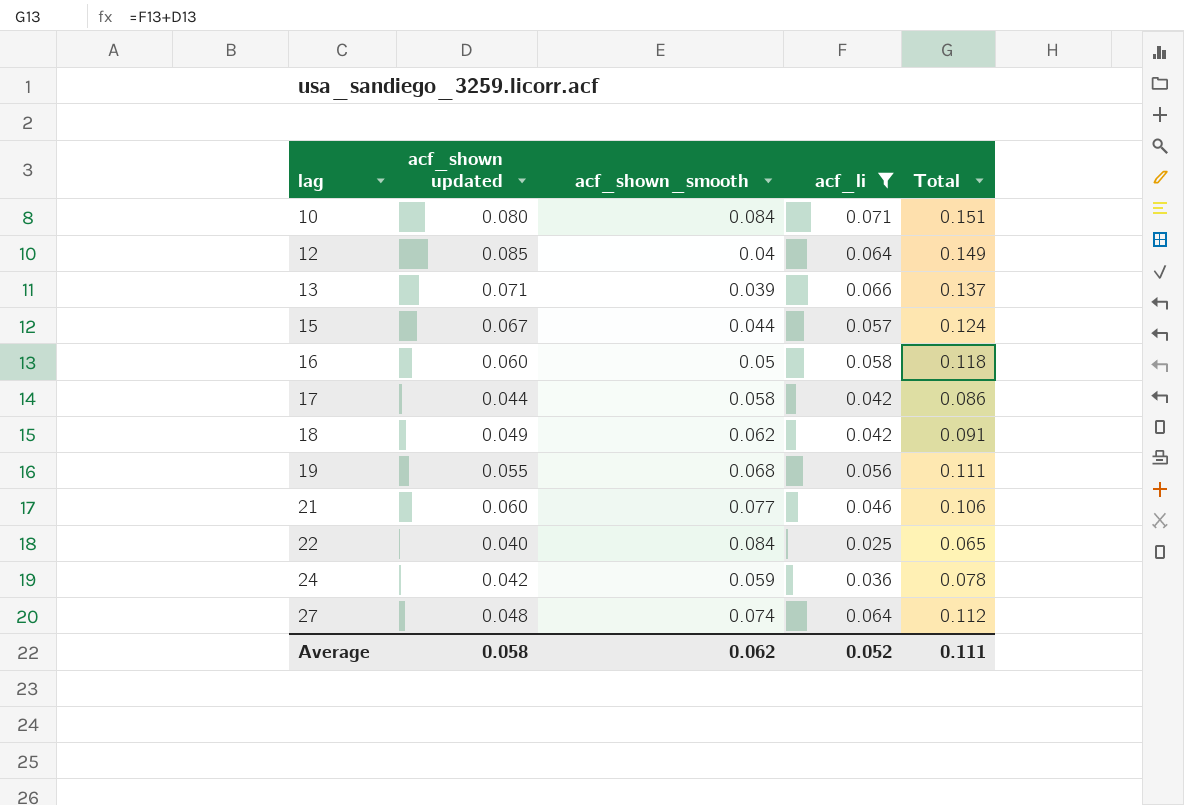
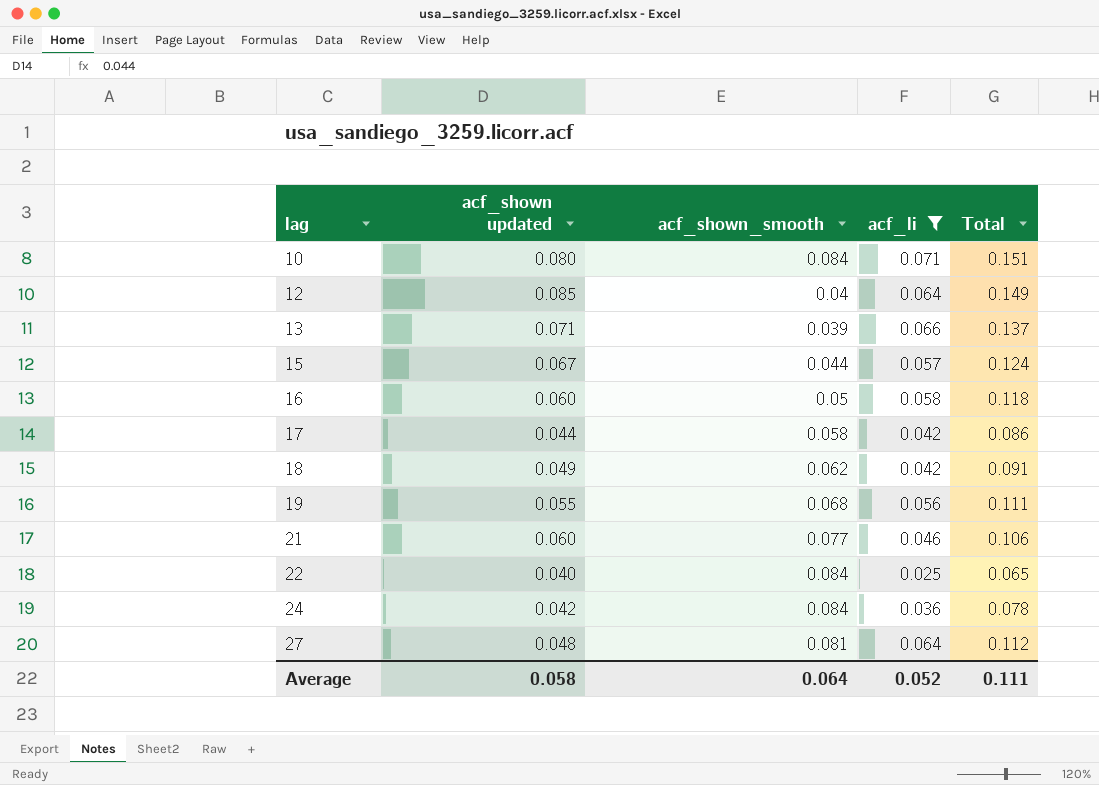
24 | acf_shown_smooth: 0.059 -> 0.084
27 | acf_shown_smooth: 0.074 -> 0.081
Average | acf_shown_smooth: 0.062 -> 0.064

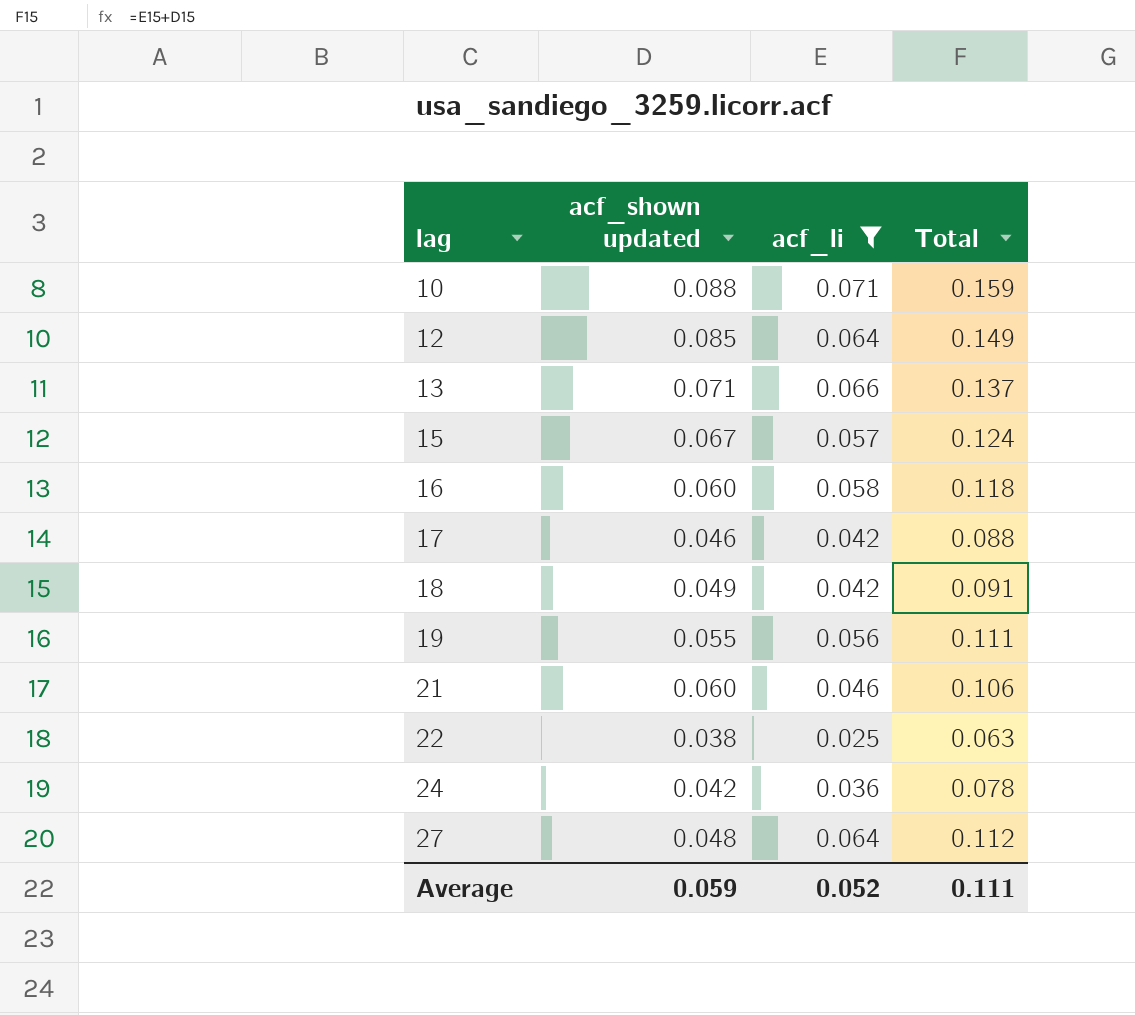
column acf_shown_smooth | position: 3 -> none
10 | acf_shown updated: 0.080 -> 0.088
10 | Total: 0.151 -> 0.159
17 | acf_shown updated: 0.044 -> 0.046
17 | Total: 0.086 -> 0.088
22 | acf_shown updated: 0.040 -> 0.038
22 | Total: 0.065 -> 0.063
Average | acf_shown updated: 0.058 -> 0.059

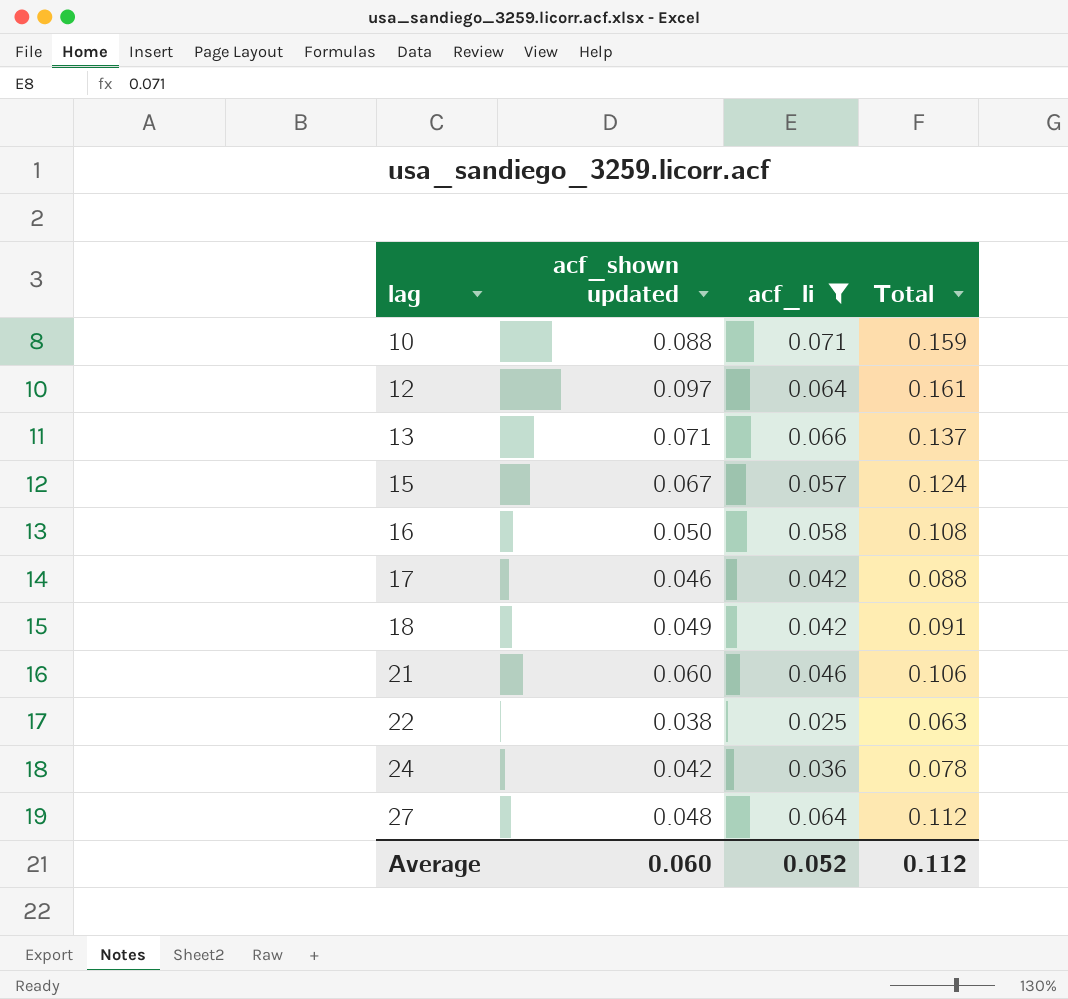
row 19: 0.055 | 0.056 | 0.111 -> none
12 | acf_shown updated: 0.085 -> 0.097
12 | Total: 0.149 -> 0.161
16 | acf_shown updated: 0.060 -> 0.050
16 | Total: 0.118 -> 0.108
Average | acf_shown updated: 0.059 -> 0.060
Average | Total: 0.111 -> 0.112

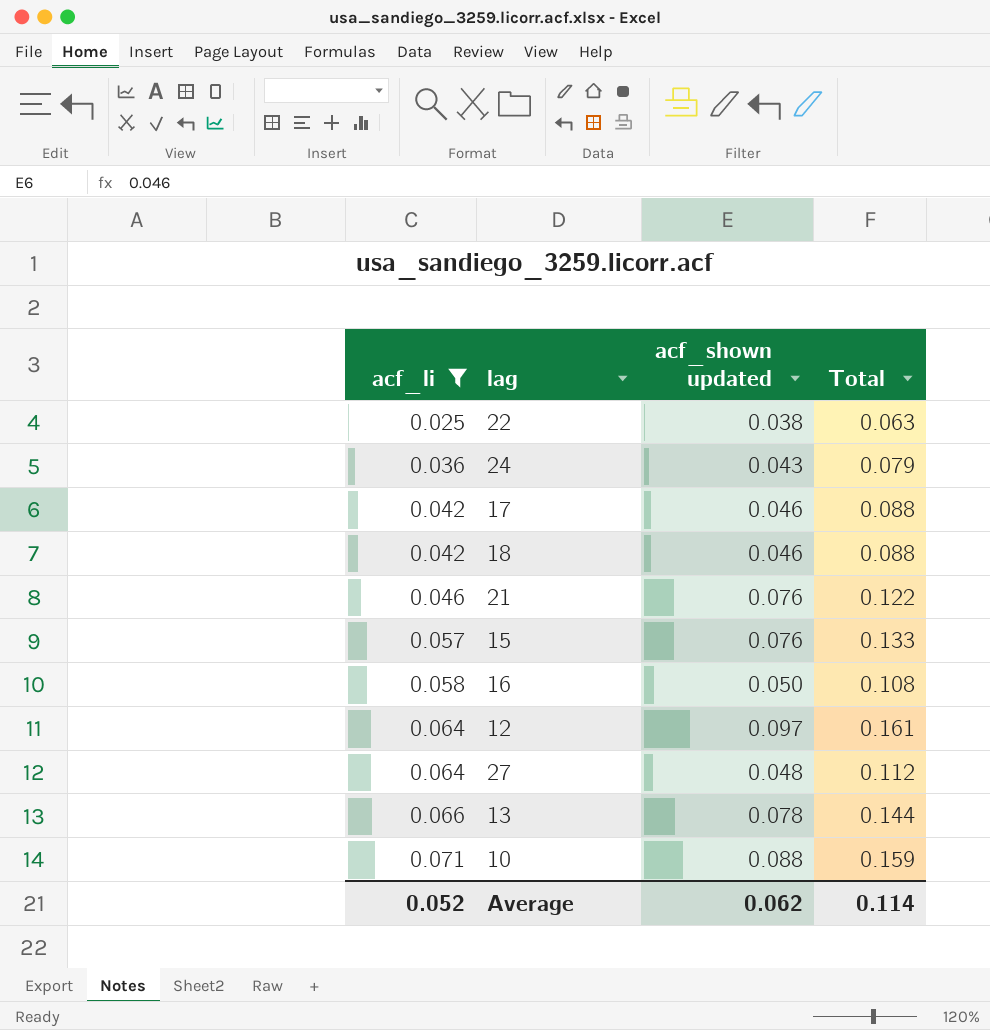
row order: lag ascending -> acf_li ascending
column acf_li | position: 3 -> 1
24 | acf_shown updated: 0.042 -> 0.043
24 | Total: 0.078 -> 0.079
18 | acf_shown updated: 0.049 -> 0.046
18 | Total: 0.091 -> 0.088
21 | acf_shown updated: 0.060 -> 0.076
21 | Total: 0.106 -> 0.122
15 | acf_shown updated: 0.067 -> 0.076
15 | Total: 0.124 -> 0.133
13 | acf_shown updated: 0.071 -> 0.078
13 | Total: 0.137 -> 0.144
Average | acf_shown updated: 0.060 -> 0.062
Average | Total: 0.112 -> 0.114

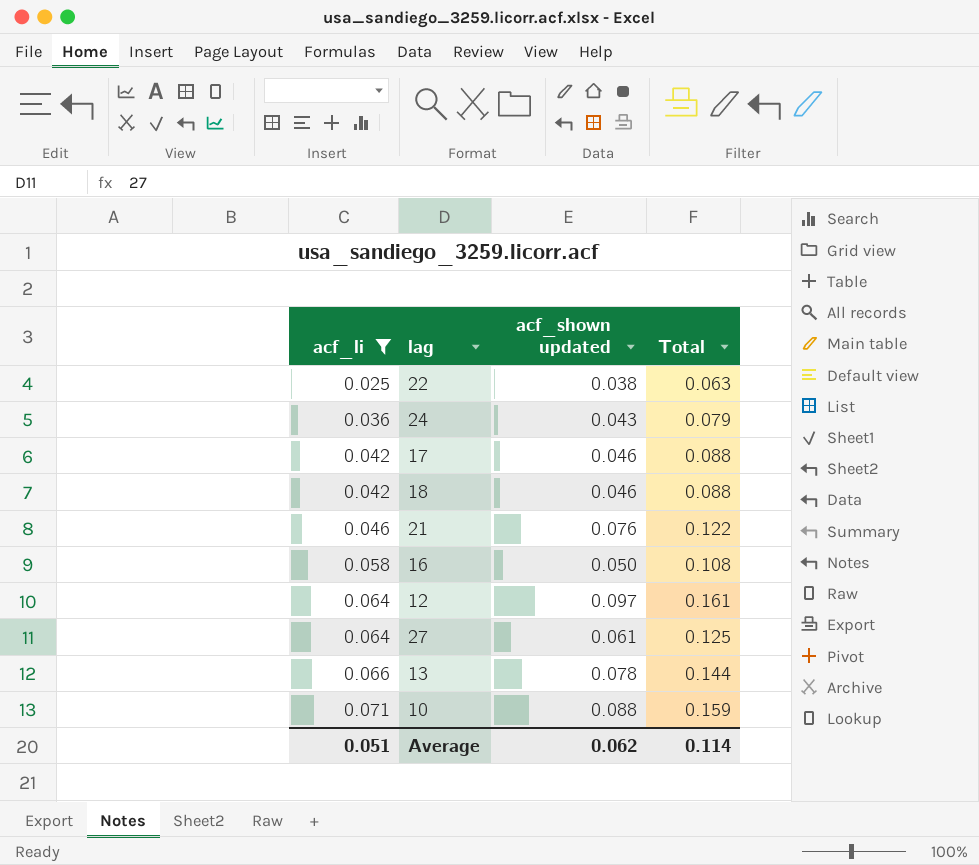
row 15: 0.057 | 0.076 | 0.133 -> none
27 | acf_shown updated: 0.048 -> 0.061
27 | Total: 0.112 -> 0.125
Average | acf_li: 0.052 -> 0.051

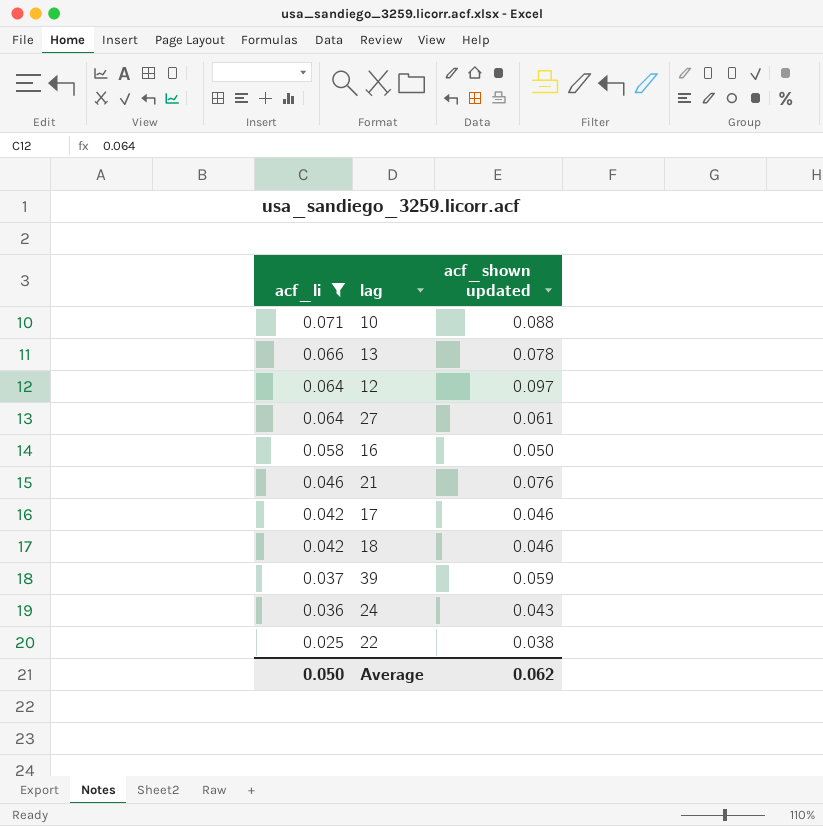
row order: acf_li ascending -> acf_li descending
column Total | formula: [acf_li] + [acf_shown updated] -> none
row 39: none -> 0.037 | 0.059
Average | acf_li: 0.051 -> 0.050

